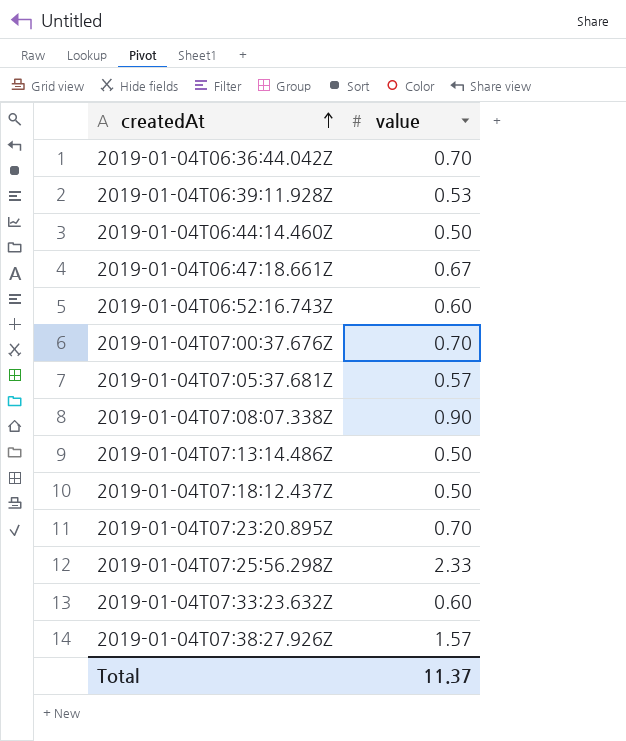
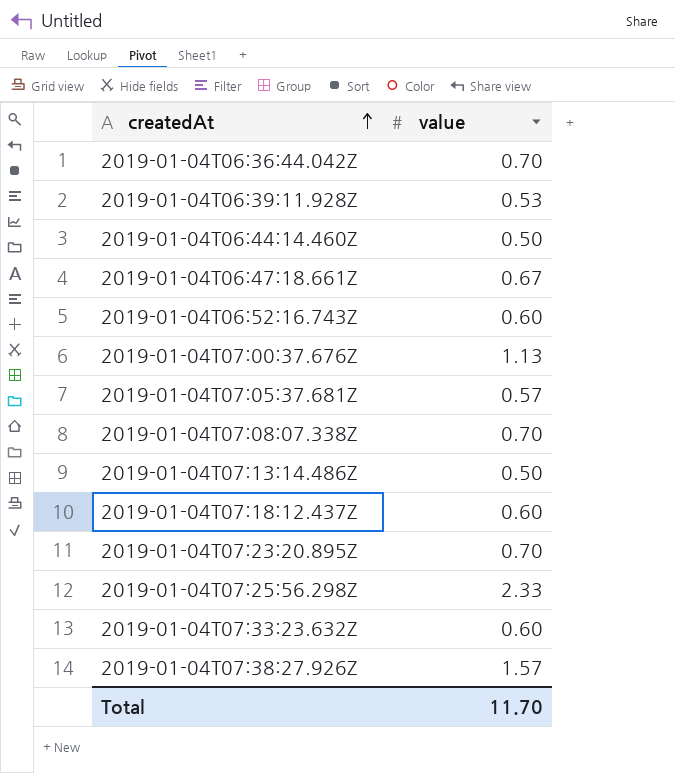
2019-01-04T07:00:37.676Z | value: 0.70 -> 1.13
2019-01-04T07:08:07.338Z | value: 0.90 -> 0.70
2019-01-04T07:18:12.437Z | value: 0.50 -> 0.60
Total | value: 11.37 -> 11.70

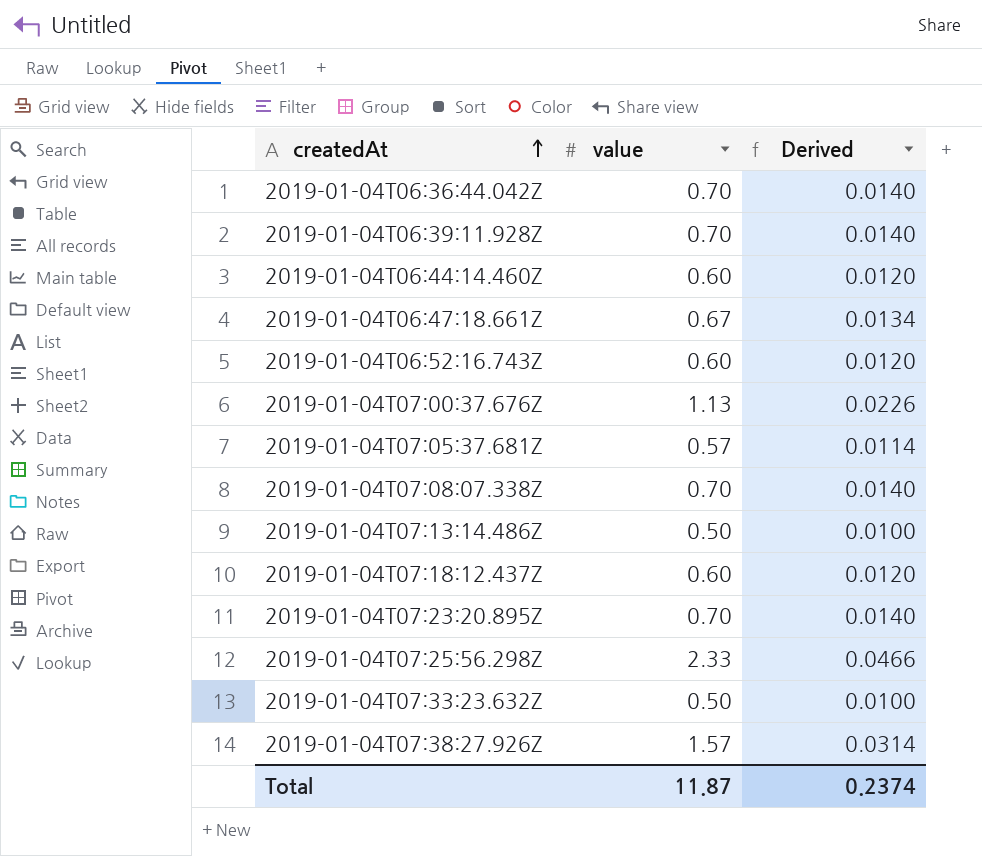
column Derived | formula: none -> [value] * 0.02
2019-01-04T06:39:11.928Z | value: 0.53 -> 0.70
2019-01-04T06:44:14.460Z | value: 0.50 -> 0.60
2019-01-04T07:33:23.632Z | value: 0.60 -> 0.50
Total | value: 11.70 -> 11.87

